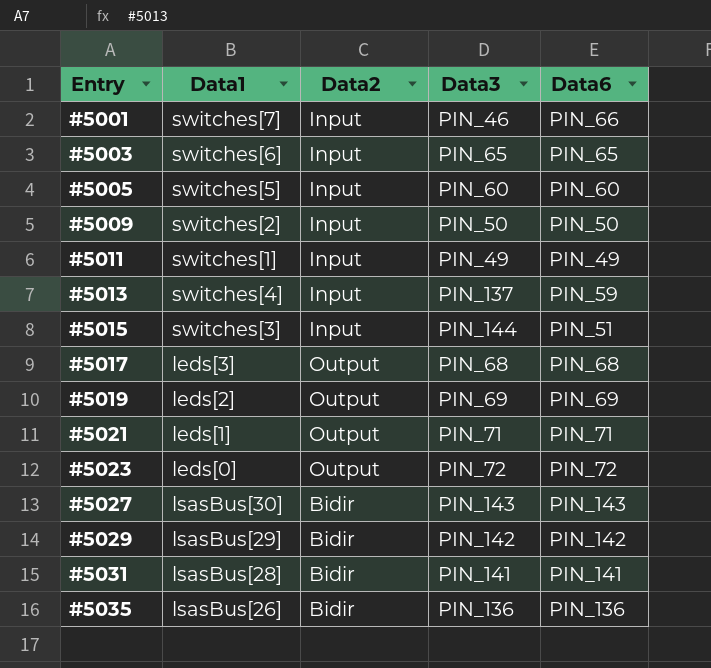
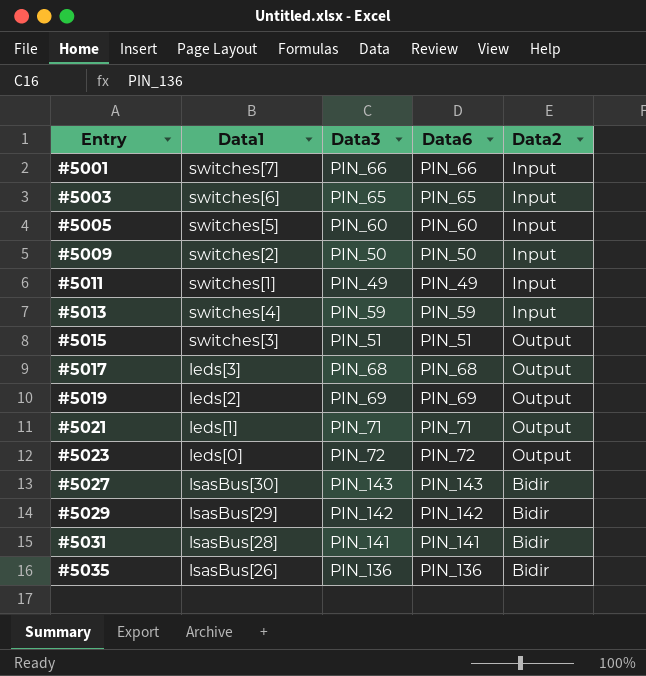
column Data2 | position: 3 -> 5
#5001 | Data3: PIN_46 -> PIN_66
#5013 | Data3: PIN_137 -> PIN_59
#5015 | Data3: PIN_144 -> PIN_51
#5015 | Data2: Input -> Output

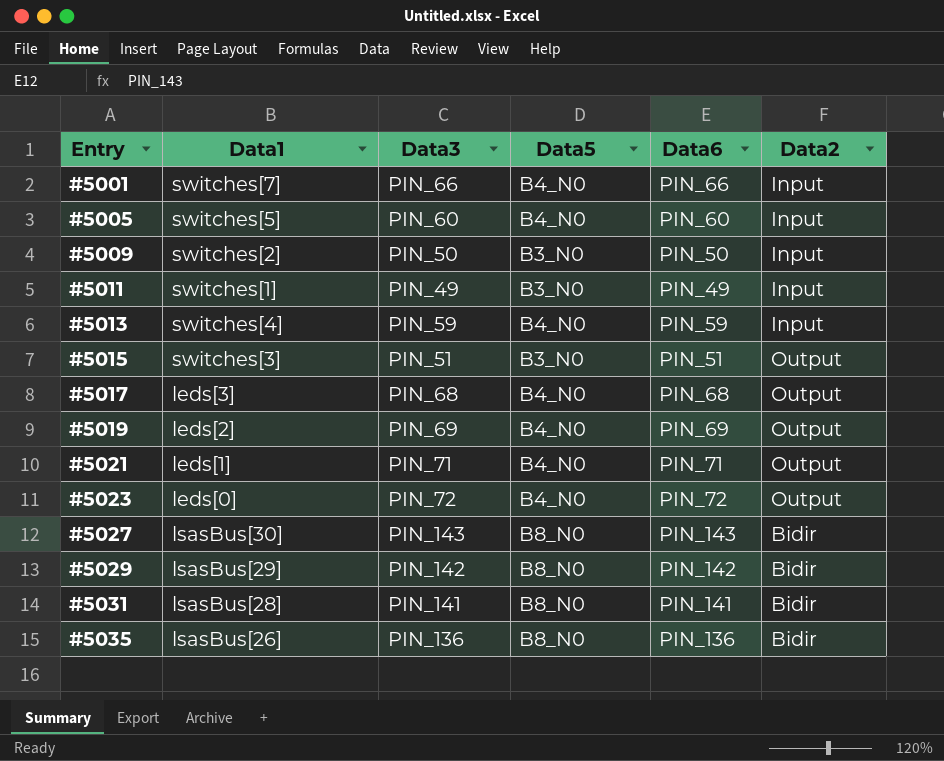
column Data5 | position: none -> 4
row #5003: switches[6] | PIN_65 | PIN_65 | Input -> none

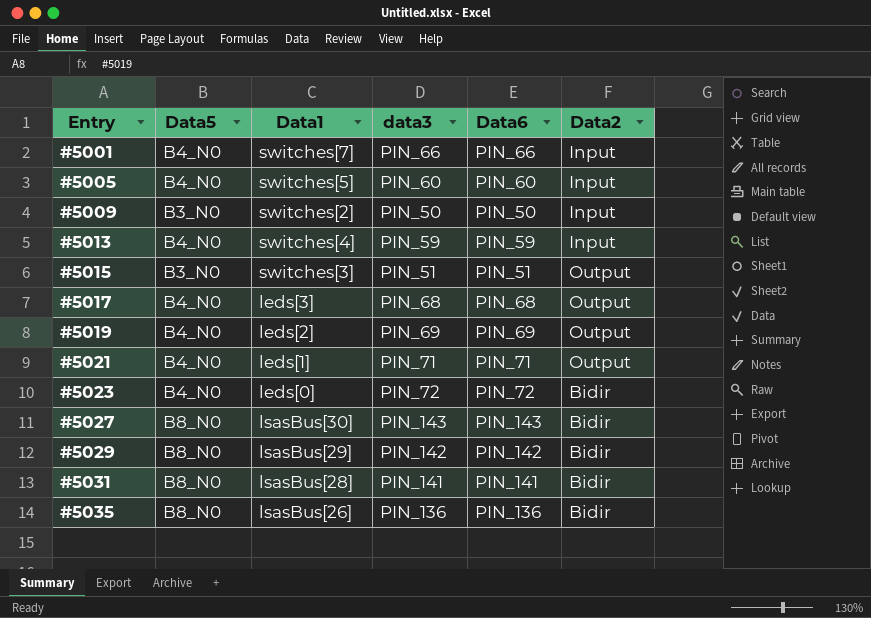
column Data5 | position: 4 -> 2
column name: Data3 -> data3
row #5011: switches[1] | PIN_49 | B3_N0 | PIN_49 | Input -> none
#5023 | Data2: Output -> Bidir

